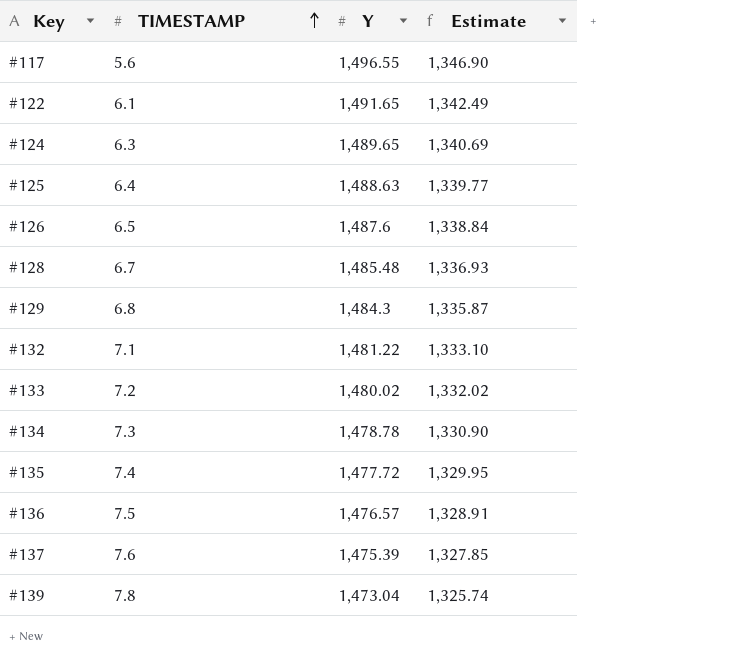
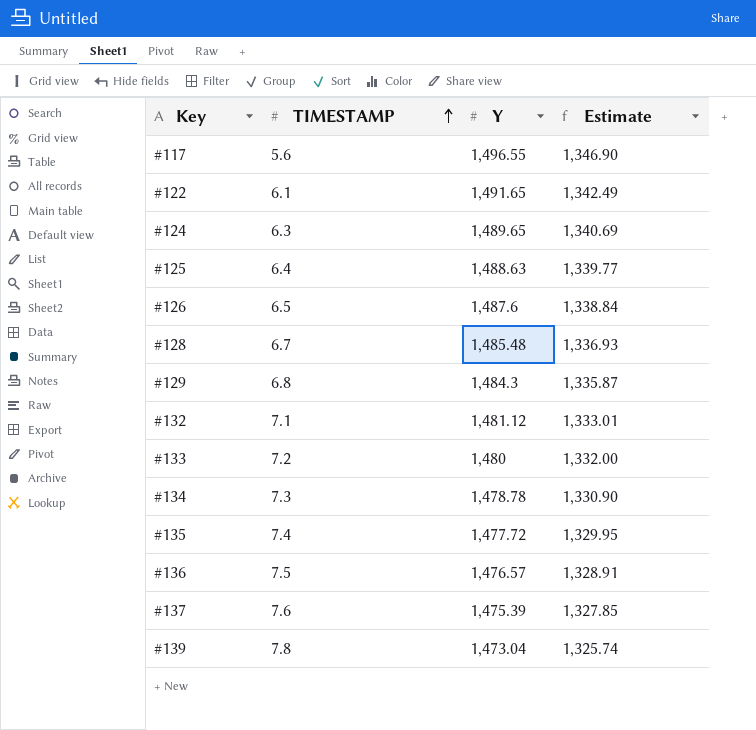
#132 | Y: 1,481.22 -> 1,481.12
#132 | Estimate: 1,333.10 -> 1,333.01
#133 | Y: 1,480.02 -> 1,480
#133 | Estimate: 1,332.02 -> 1,332.00

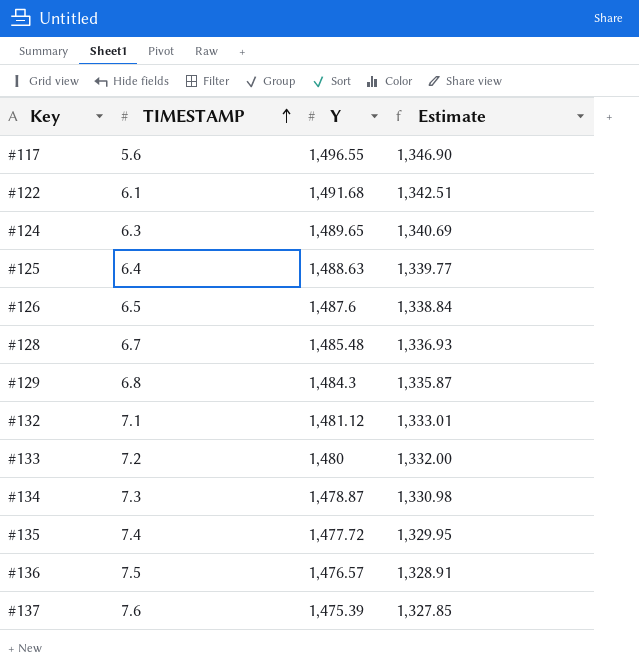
row #139: 7.8 | 1,473.04 | 1,325.74 -> none
#122 | Y: 1,491.65 -> 1,491.68
#122 | Estimate: 1,342.49 -> 1,342.51
#134 | Y: 1,478.78 -> 1,478.87
#134 | Estimate: 1,330.90 -> 1,330.98

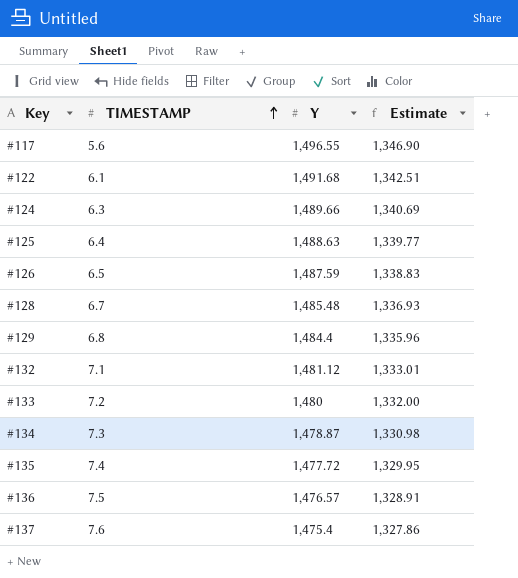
#124 | Y: 1,489.65 -> 1,489.66
#126 | Y: 1,487.6 -> 1,487.59
#126 | Estimate: 1,338.84 -> 1,338.83
#129 | Y: 1,484.3 -> 1,484.4
#129 | Estimate: 1,335.87 -> 1,335.96
#137 | Y: 1,475.39 -> 1,475.4
#137 | Estimate: 1,327.85 -> 1,327.86

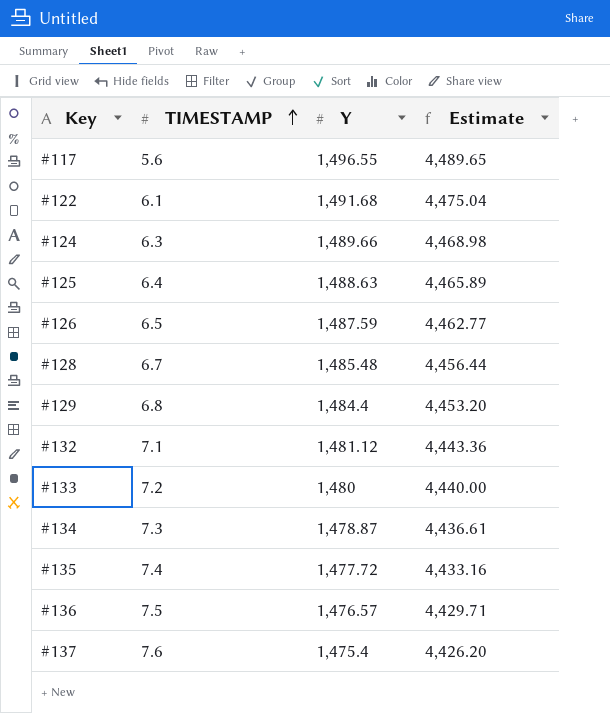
column Estimate | formula: [Y] * 0.9 -> [Y] * 3

